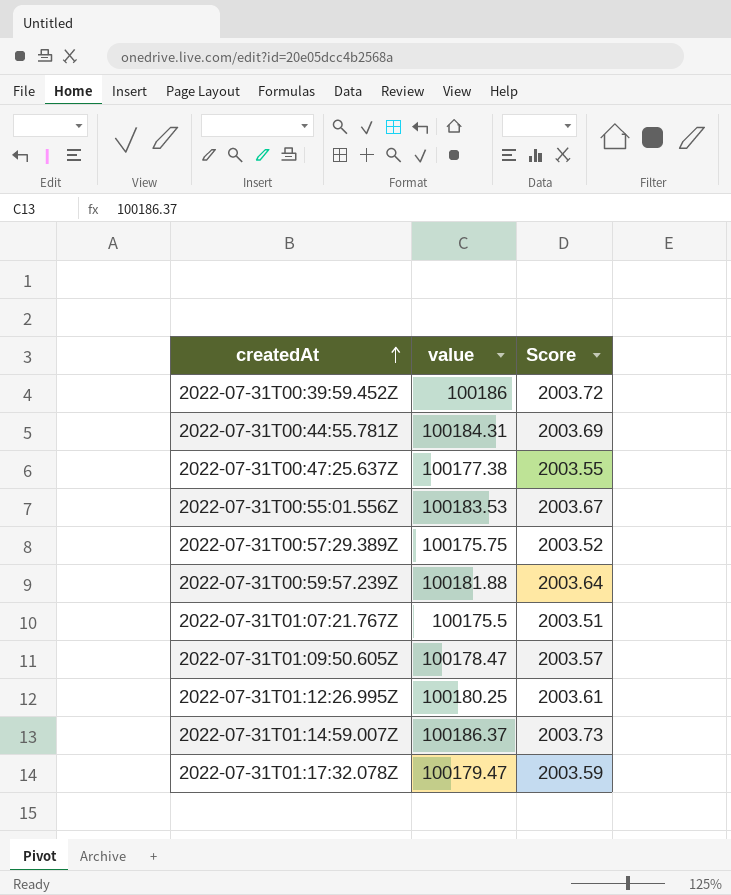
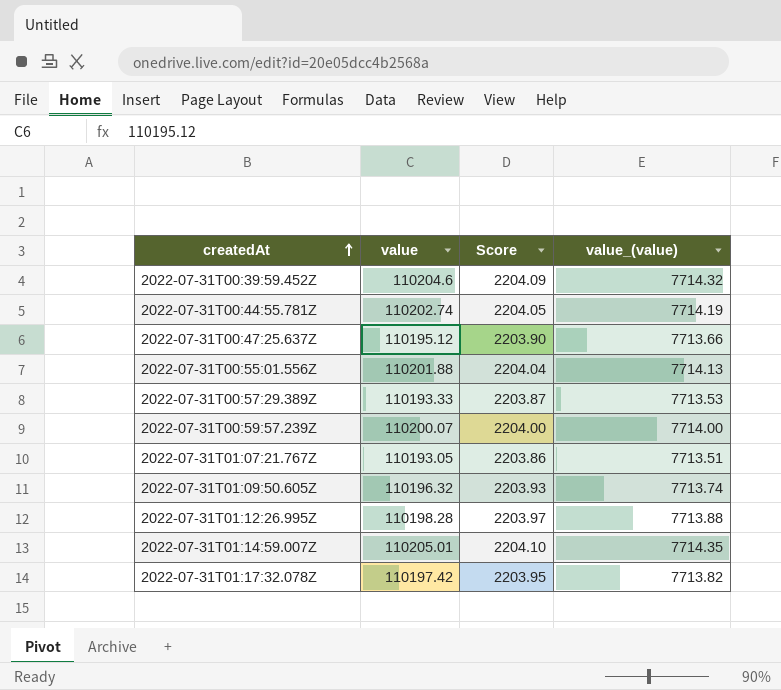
column value_(value) | formula: none -> [value] * 0.07
2022-07-31T00:39:59.452Z | value: 100186 -> 110204.6
2022-07-31T00:39:59.452Z | Score: 2003.72 -> 2204.09
2022-07-31T00:44:55.781Z | value: 100184.31 -> 110202.74
2022-07-31T00:44:55.781Z | Score: 2003.69 -> 2204.05
2022-07-31T00:47:25.637Z | value: 100177.38 -> 110195.12
2022-07-31T00:47:25.637Z | Score: 2003.55 -> 2203.90
2022-07-31T00:55:01.556Z | value: 100183.53 -> 110201.88
2022-07-31T00:55:01.556Z | Score: 2003.67 -> 2204.04
2022-07-31T00:57:29.389Z | value: 100175.75 -> 110193.33
2022-07-31T00:57:29.389Z | Score: 2003.52 -> 2203.87
2022-07-31T00:59:57.239Z | value: 100181.88 -> 110200.07
2022-07-31T00:59:57.239Z | Score: 2003.64 -> 2204.00
2022-07-31T01:07:21.767Z | value: 100175.5 -> 110193.05
2022-07-31T01:07:21.767Z | Score: 2003.51 -> 2203.86
2022-07-31T01:09:50.605Z | value: 100178.47 -> 110196.32
2022-07-31T01:09:50.605Z | Score: 2003.57 -> 2203.93
2022-07-31T01:12:26.995Z | value: 100180.25 -> 110198.28
2022-07-31T01:12:26.995Z | Score: 2003.61 -> 2203.97
2022-07-31T01:14:59.007Z | value: 100186.37 -> 110205.01
2022-07-31T01:14:59.007Z | Score: 2003.73 -> 2204.10
2022-07-31T01:17:32.078Z | value: 100179.47 -> 110197.42
2022-07-31T01:17:32.078Z | Score: 2003.59 -> 2203.95

